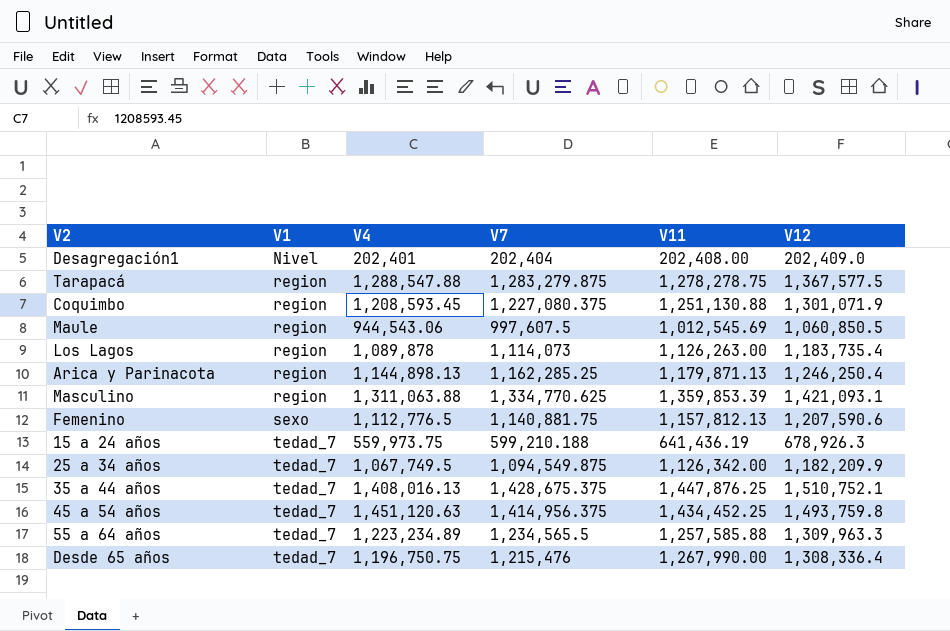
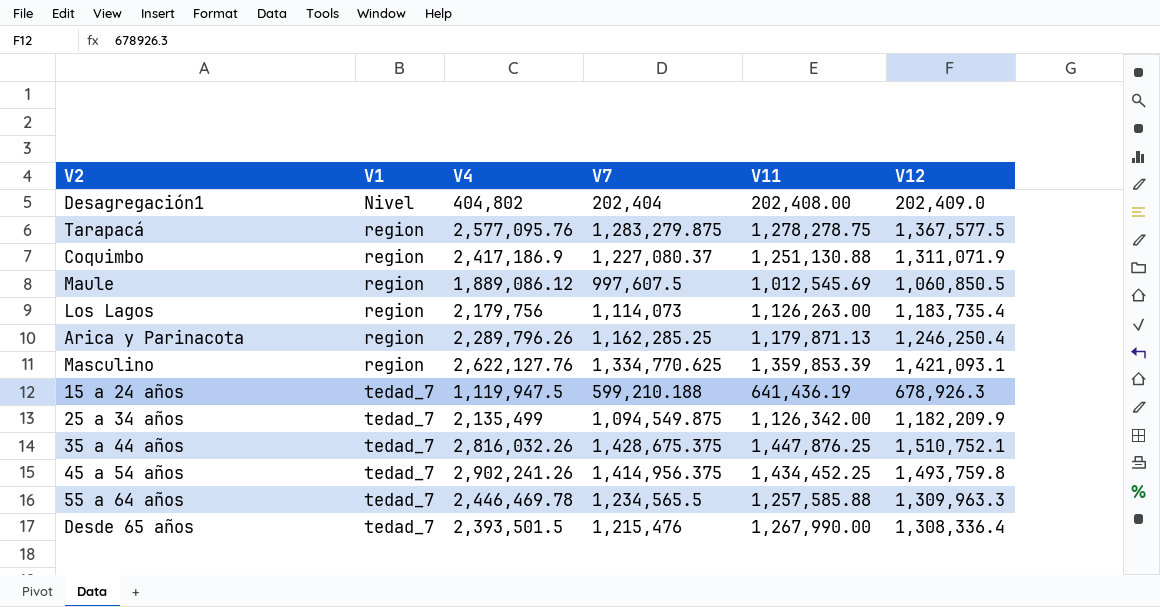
row Femenino: sexo | 1,112,776.5 | 1,140,881.75 | 1,157,812.13 | 1,207,590.6 -> none
Desagregación1 | V4: 202,401 -> 404,802
Tarapacá | V4: 1,288,547.88 -> 2,577,095.76
Coquimbo | V4: 1,208,593.45 -> 2,417,186.9
Coquimbo | V7: 1,227,080.375 -> 1,227,080.37
Coquimbo | V12: 1,301,071.9 -> 1,311,071.9
Maule | V4: 944,543.06 -> 1,889,086.12
Los Lagos | V4: 1,089,878 -> 2,179,756
Arica y Parinacota | V4: 1,144,898.13 -> 2,289,796.26
Masculino | V4: 1,311,063.88 -> 2,622,127.76
15 a 24 años | V4: 559,973.75 -> 1,119,947.5
25 a 34 años | V4: 1,067,749.5 -> 2,135,499
35 a 44 años | V4: 1,408,016.13 -> 2,816,032.26
45 a 54 años | V4: 1,451,120.63 -> 2,902,241.26
55 a 64 años | V4: 1,223,234.89 -> 2,446,469.78
Desde 65 años | V4: 1,196,750.75 -> 2,393,501.5

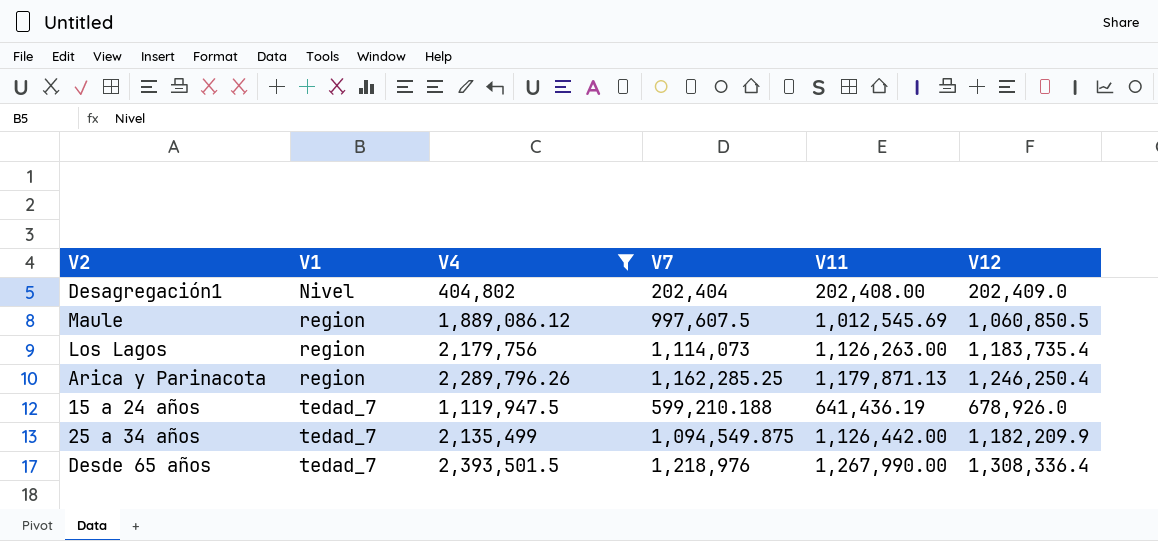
filter: none -> V4 <= 2,393,501.5
15 a 24 años | V12: 678,926.3 -> 678,926.0
25 a 34 años | V11: 1,126,342.00 -> 1,126,442.00
Desde 65 años | V7: 1,215,476 -> 1,218,976

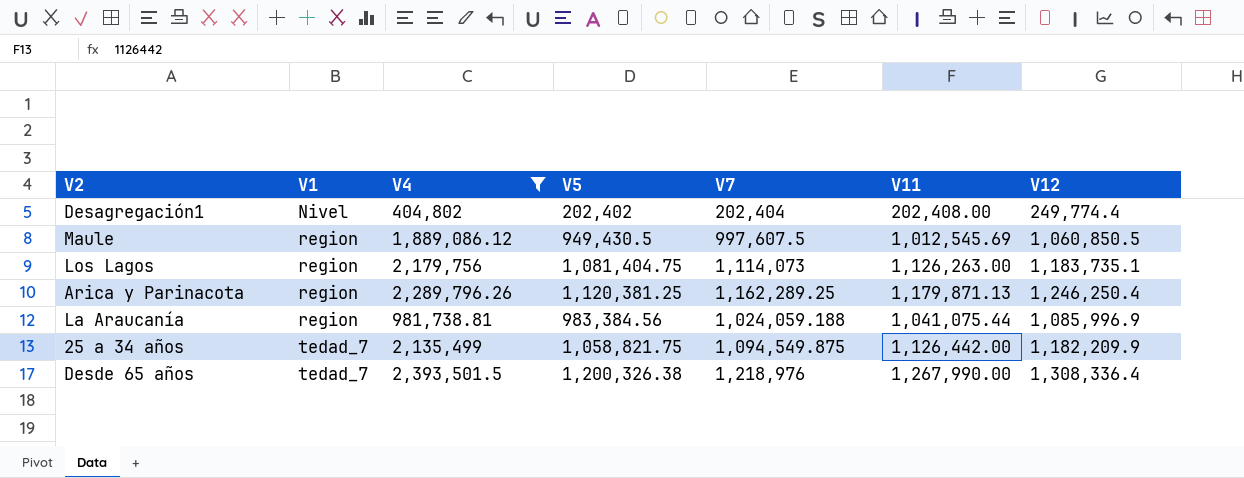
column V5 | position: none -> 4
row 15 a 24 años: tedad_7 | 1,119,947.5 | 599,210.188 | 641,436.19 | 678,926.0 -> none
Desagregación1 | V12: 202,409.0 -> 249,774.4
Los Lagos | V12: 1,183,735.4 -> 1,183,735.1
Arica y Parinacota | V7: 1,162,285.25 -> 1,162,289.25
row La Araucanía: none -> region | 981,738.81 | 983,384.56 | 1,024,059.188 | 1,041,075.44 | 1,085,996.9

